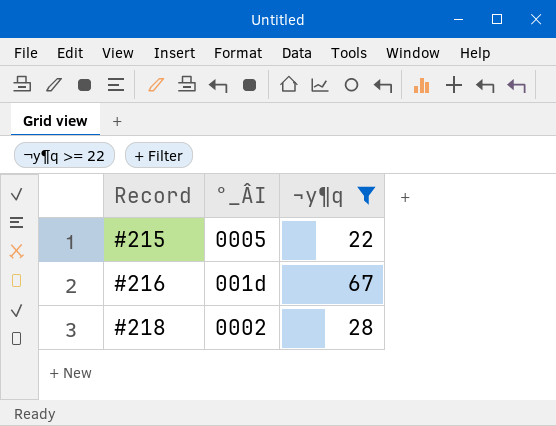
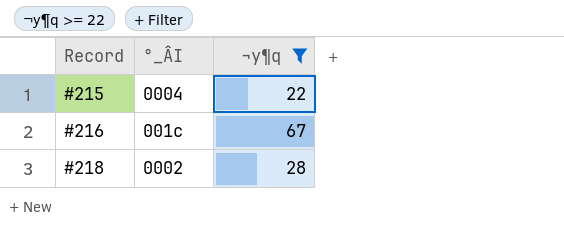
#215 | °_ÂI: 0005 -> 0004
#216 | °_ÂI: 001d -> 001c

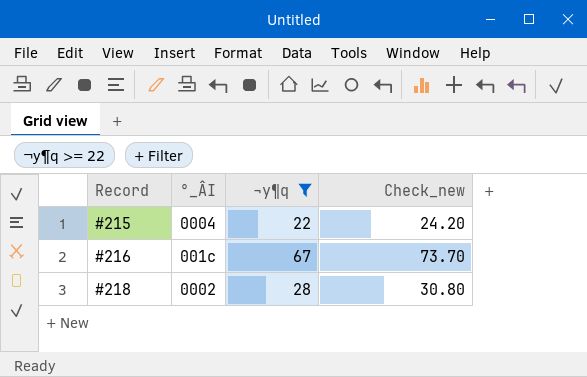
column Check_new | formula: none -> [¬y¶q] * 1.1

